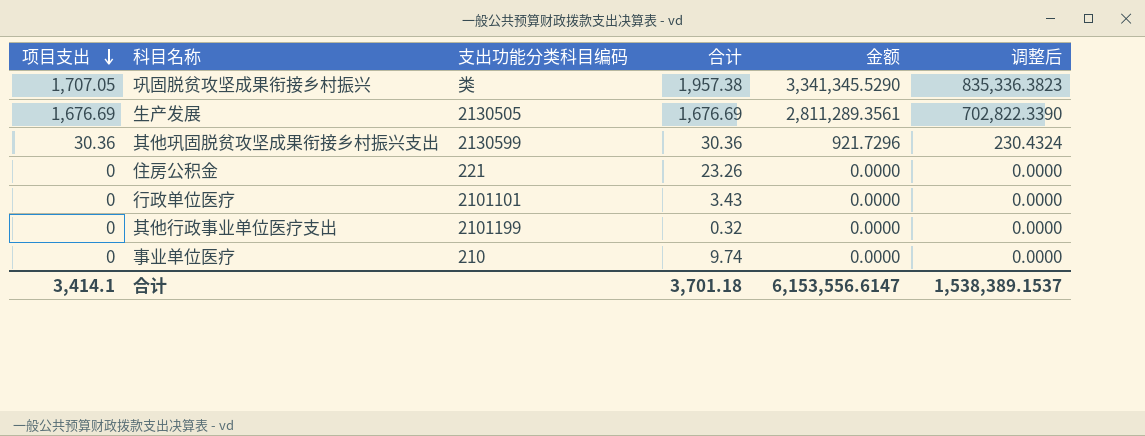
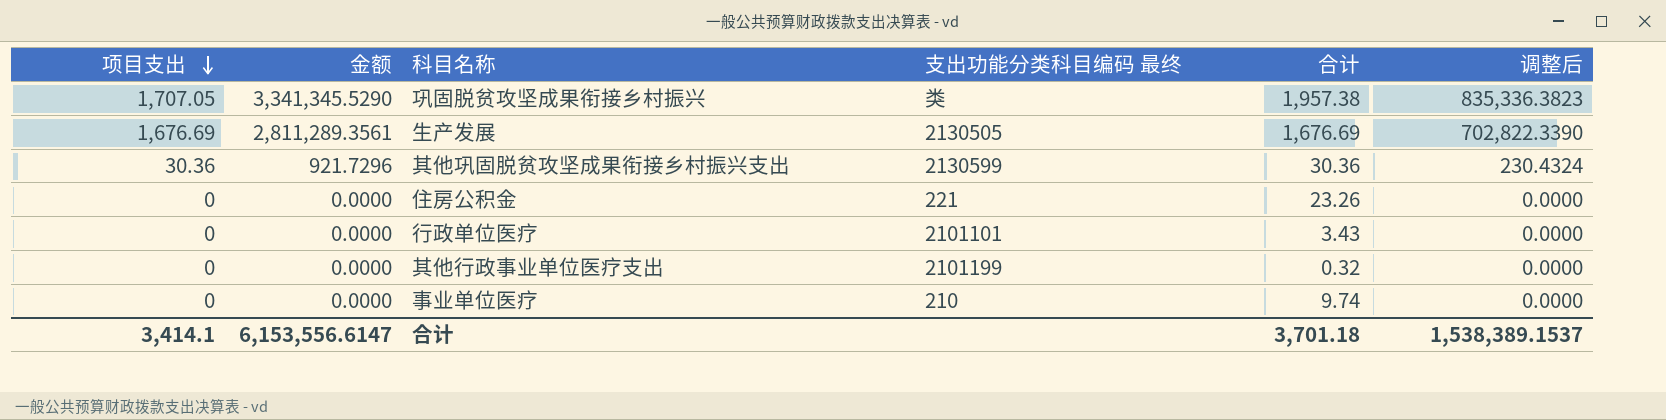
column 金额 | position: 5 -> 2
column name: 支出功能分类科目编码 -> 支出功能分类科目编码 最终

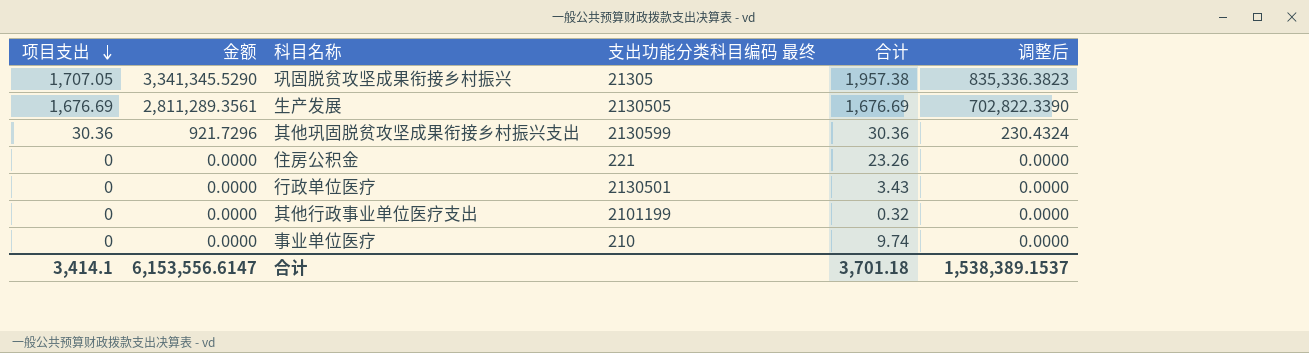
巩固脱贫攻坚成果衔接乡村振兴 | 支出功能分类科目编码 最终: 类 -> 21305
行政单位医疗 | 支出功能分类科目编码 最终: 2101101 -> 2130501

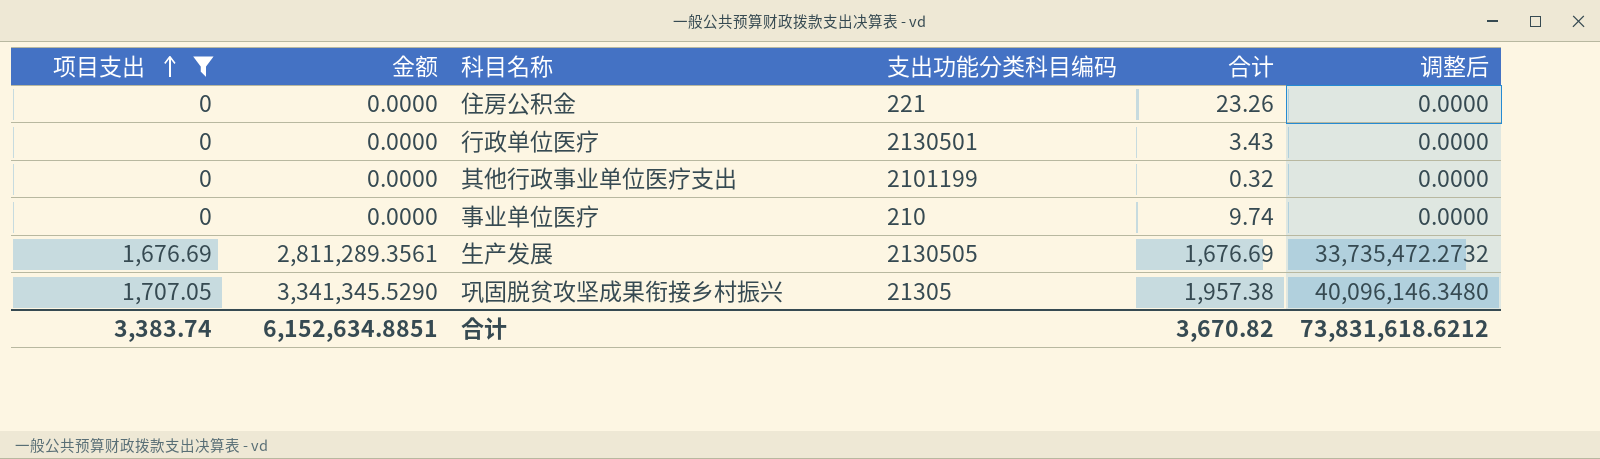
filter: none -> 项目支出 != 30.36
row order: 项目支出 descending -> 项目支出 ascending
column name: 支出功能分类科目编码 最终 -> 支出功能分类科目编码
column 调整后 | formula: [金额] * 0.25 -> [金额] * 12
合计 | 项目支出: 3,414.1 -> 3,383.74
合计 | 金额: 6,153,556.6147 -> 6,152,634.8851
合计 | 合计: 3,701.18 -> 3,670.82
合计 | 调整后: 1,538,389.1537 -> 73,831,618.6212

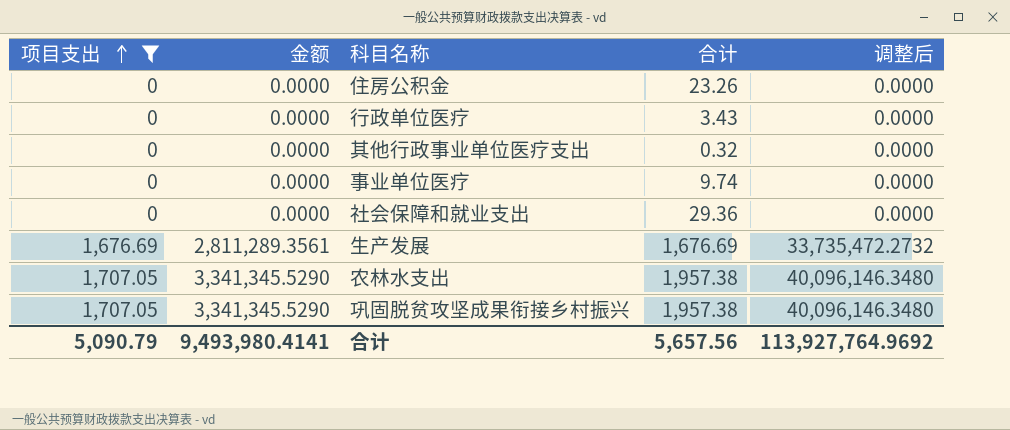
column 支出功能分类科目编码 | position: 4 -> none
row 社会保障和就业支出: none -> 0 | 0.0000 | 29.36 | 0.0000
row 农林水支出: none -> 1,707.05 | 3,341,345.5290 | 1,957.38 | 40,096,146.3480
合计 | 项目支出: 3,383.74 -> 5,090.79
合计 | 金额: 6,152,634.8851 -> 9,493,980.4141
合计 | 合计: 3,670.82 -> 5,657.56
合计 | 调整后: 73,831,618.6212 -> 113,927,764.9692

